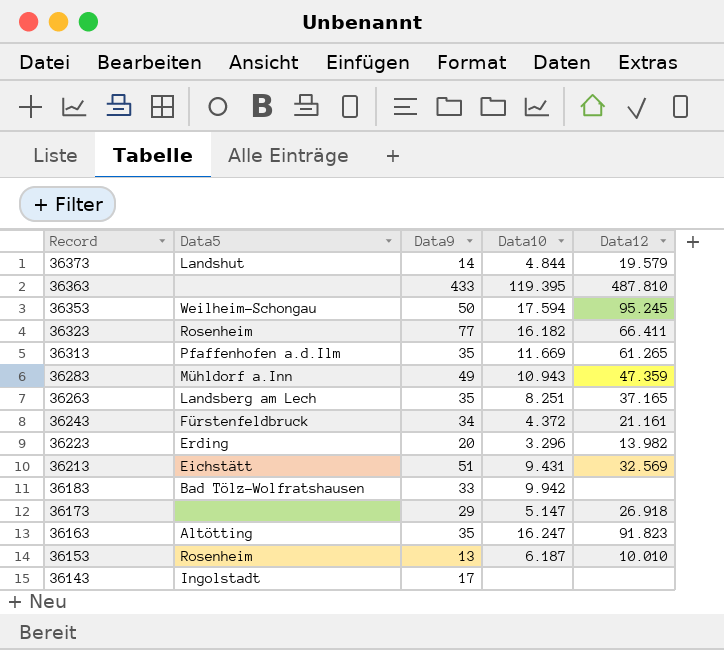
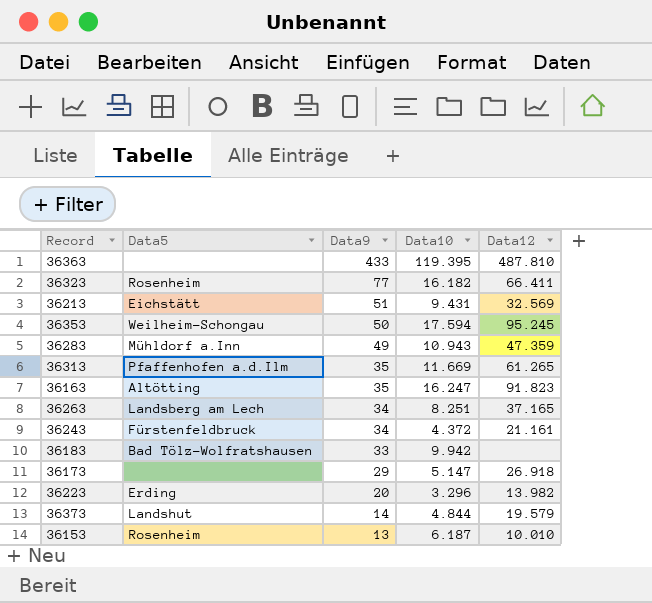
row order: Record descending -> Data9 descending
row 36143: Ingolstadt | 17 | none | none -> none
36263 | Data9: 35 -> 34

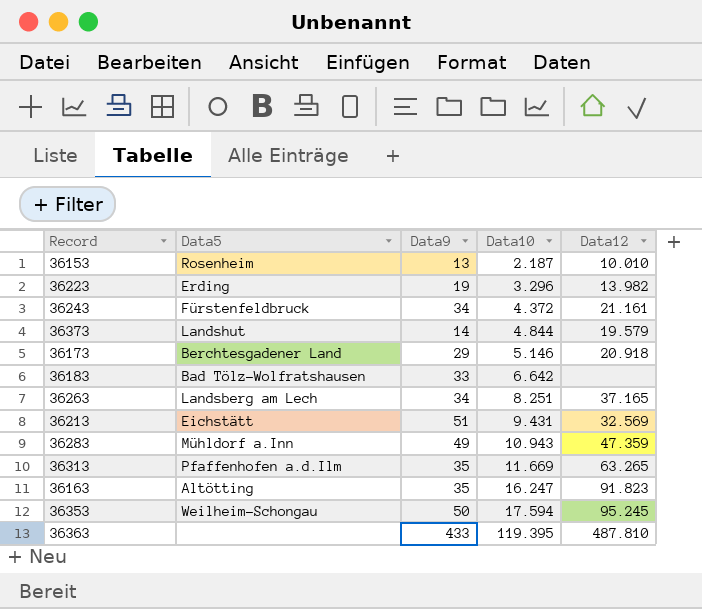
row order: Data9 descending -> Data10 ascending
row 36323: Rosenheim | 77 | 16.182 | 66.411 -> none
36153 | Data10: 6.187 -> 2.187
36223 | Data9: 20 -> 19
36173 | Data5: none -> Berchtesgadener Land
36173 | Data10: 5.147 -> 5.146
36173 | Data12: 26.918 -> 20.918
36183 | Data10: 9.942 -> 6.642
36313 | Data12: 61.265 -> 63.265

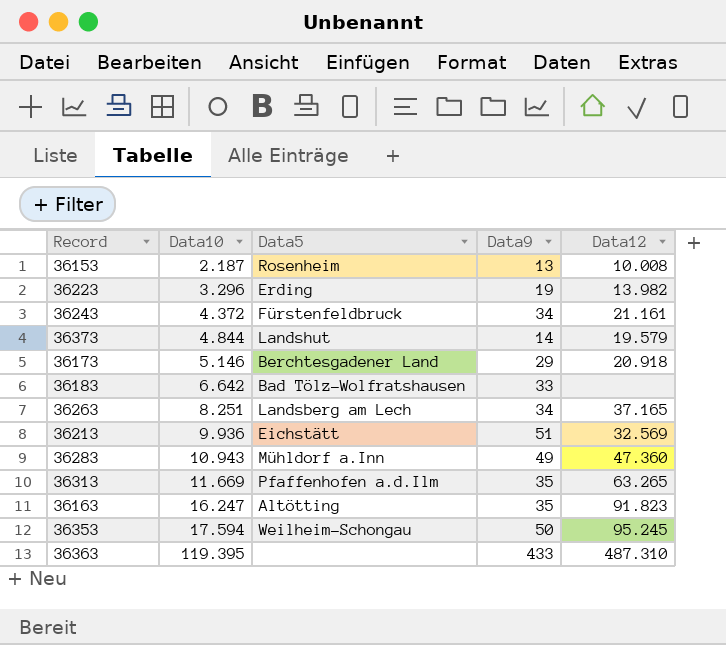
column Data10 | position: 4 -> 2
36153 | Data12: 10.010 -> 10.008
36213 | Data10: 9.431 -> 9.936
36283 | Data12: 47.359 -> 47.360
36363 | Data12: 487.810 -> 487.310

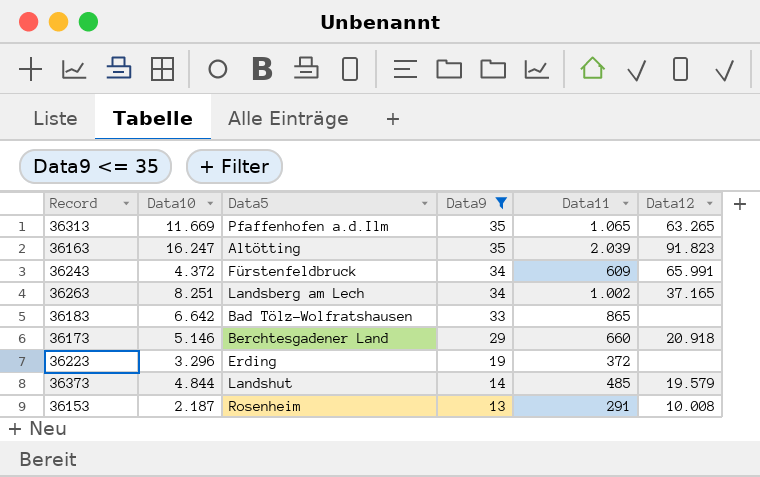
filter: none -> Data9 <= 35
row order: Data10 ascending -> Data9 descending
column Data11 | position: none -> 5
36243 | Data12: 21.161 -> 65.991
36223 | Data12: 13.982 -> none

